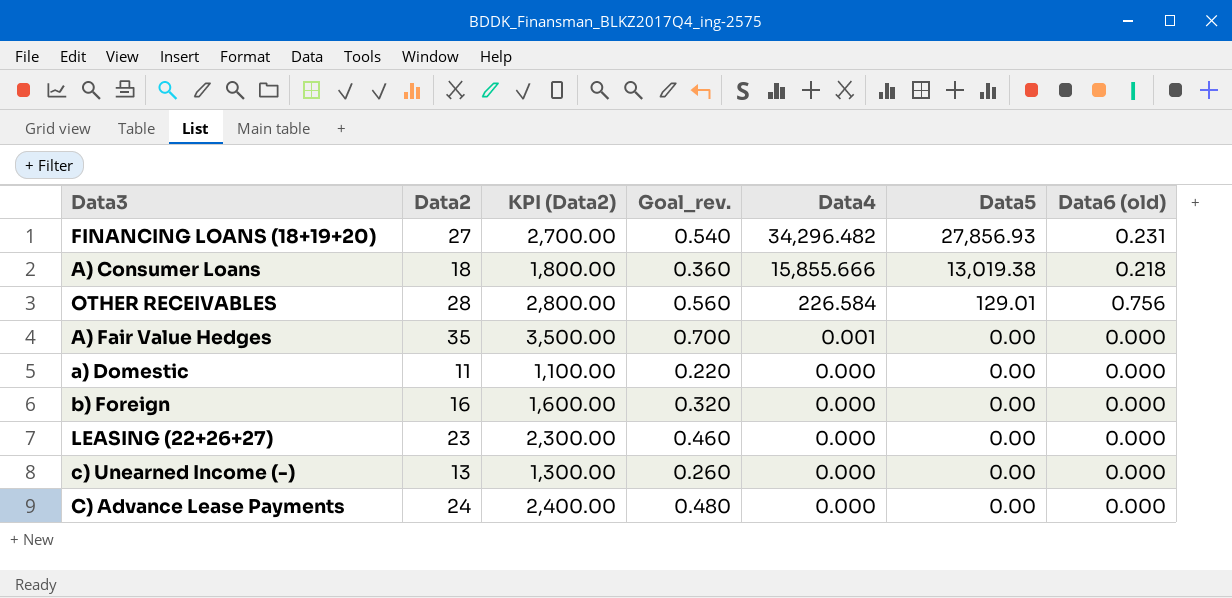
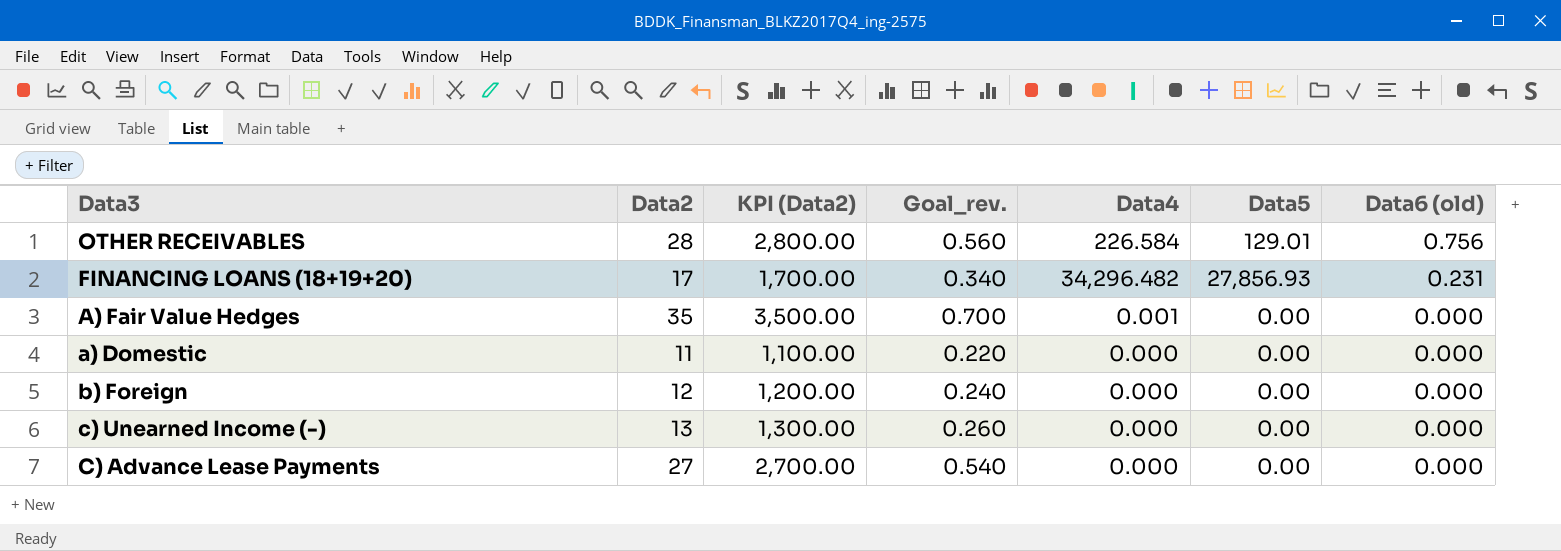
row order: Data4 descending -> Data6 (old) descending
row A) Consumer Loans: 18 | 1,800.00 | 0.360 | 15,855.666 | 13,019.38 | 0.218 -> none
row LEASING (22+26+27): 23 | 2,300.00 | 0.460 | 0.000 | 0.00 | 0.000 -> none
FINANCING LOANS (18+19+20) | Data2: 27 -> 17
FINANCING LOANS (18+19+20) | KPI (Data2): 2,700.00 -> 1,700.00
FINANCING LOANS (18+19+20) | Goal_rev.: 0.540 -> 0.340
b) Foreign | Data2: 16 -> 12
b) Foreign | KPI (Data2): 1,600.00 -> 1,200.00
b) Foreign | Goal_rev.: 0.320 -> 0.240
C) Advance Lease Payments | Data2: 24 -> 27
C) Advance Lease Payments | KPI (Data2): 2,400.00 -> 2,700.00
C) Advance Lease Payments | Goal_rev.: 0.480 -> 0.540

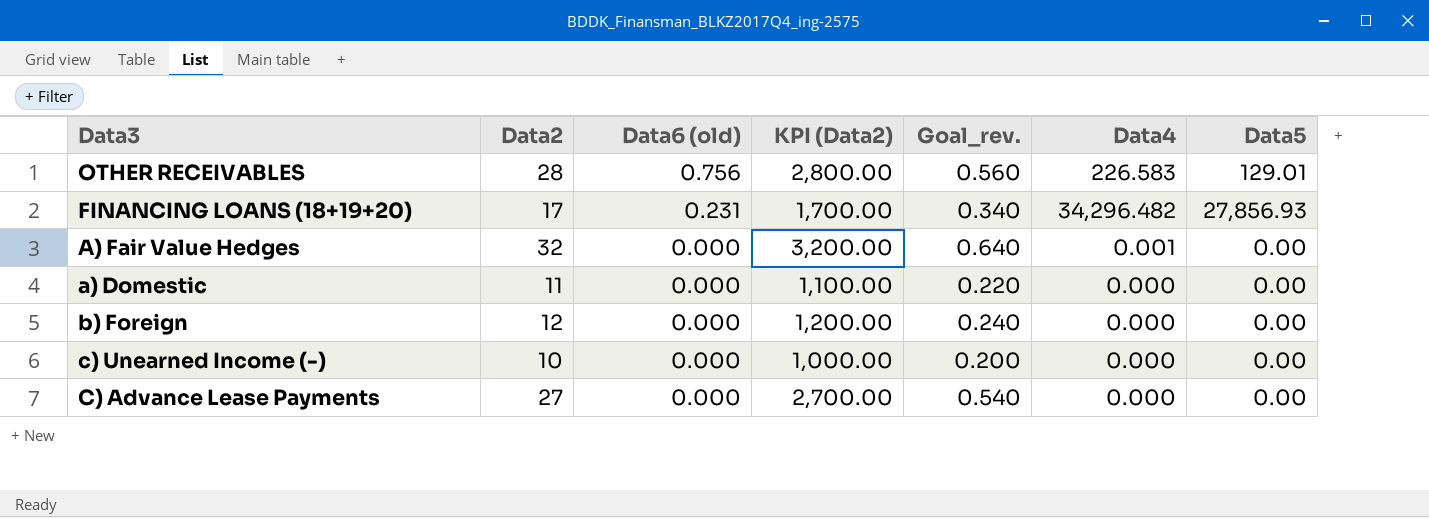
column Data6 (old) | position: 7 -> 3
OTHER RECEIVABLES | Data4: 226.584 -> 226.583
A) Fair Value Hedges | Data2: 35 -> 32
A) Fair Value Hedges | KPI (Data2): 3,500.00 -> 3,200.00
A) Fair Value Hedges | Goal_rev.: 0.700 -> 0.640
c) Unearned Income (-) | Data2: 13 -> 10
c) Unearned Income (-) | KPI (Data2): 1,300.00 -> 1,000.00
c) Unearned Income (-) | Goal_rev.: 0.260 -> 0.200

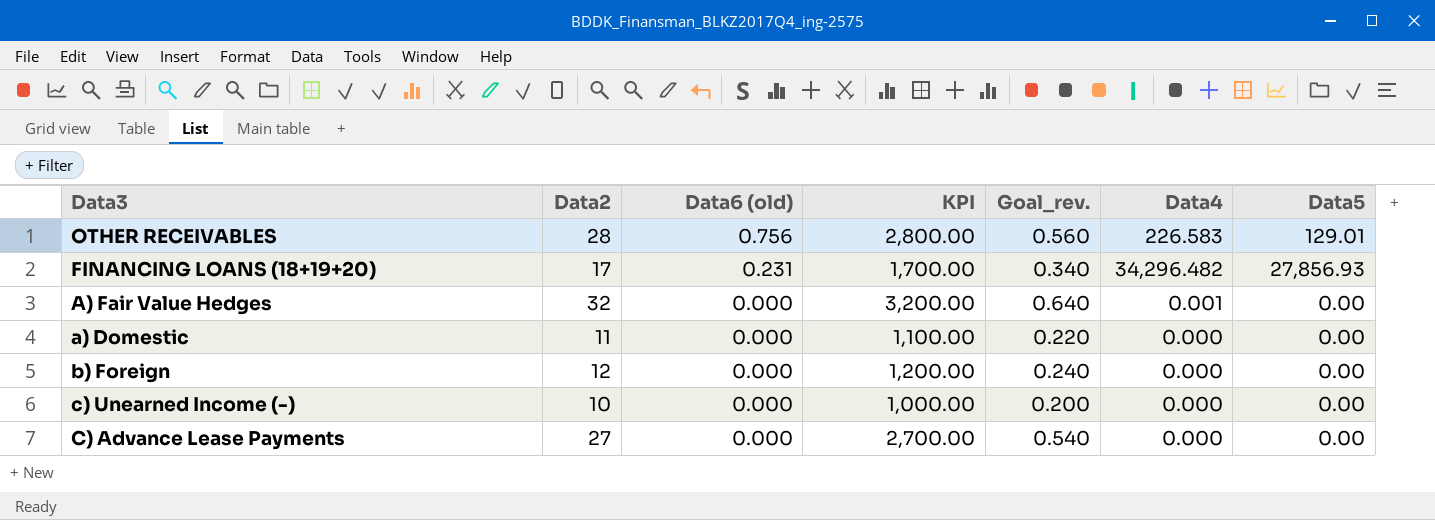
column name: KPI (Data2) -> KPI

